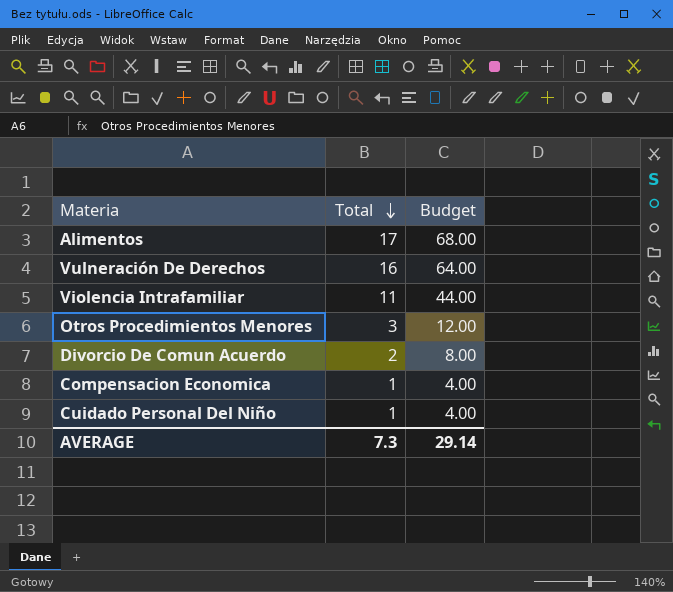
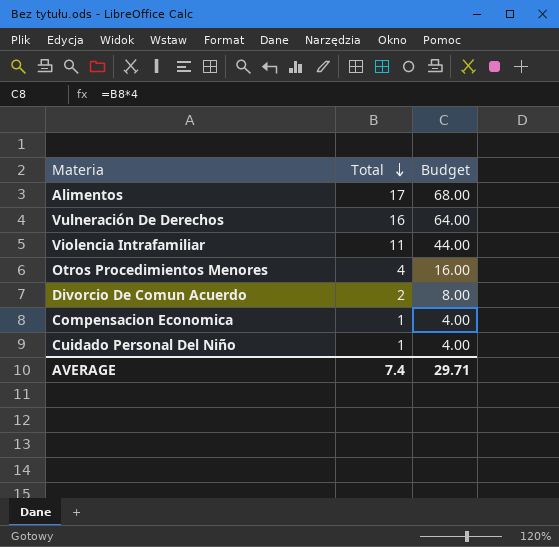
Otros Procedimientos Menores | Total: 3 -> 4
Otros Procedimientos Menores | Budget: 12.00 -> 16.00
AVERAGE | Total: 7.3 -> 7.4
AVERAGE | Budget: 29.14 -> 29.71

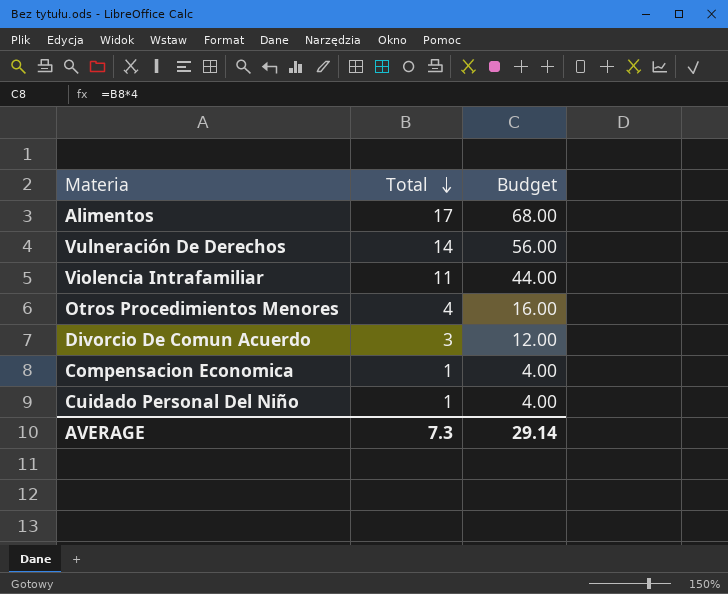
Vulneración De Derechos | Total: 16 -> 14
Vulneración De Derechos | Budget: 64.00 -> 56.00
Divorcio De Comun Acuerdo | Total: 2 -> 3
Divorcio De Comun Acuerdo | Budget: 8.00 -> 12.00
AVERAGE | Total: 7.4 -> 7.3
AVERAGE | Budget: 29.71 -> 29.14

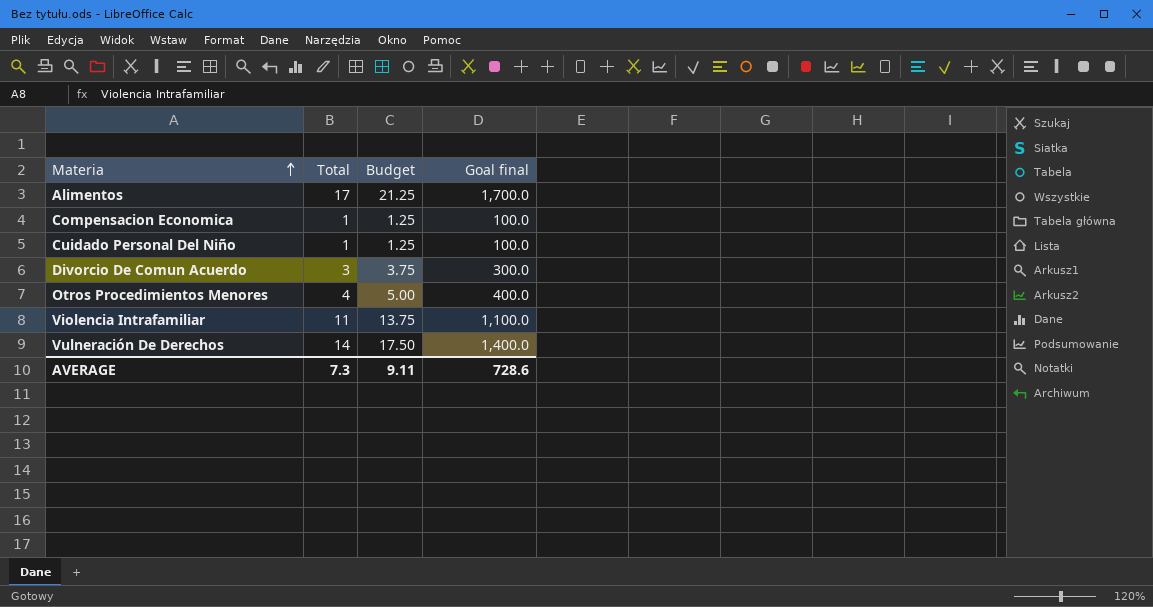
row order: Total descending -> Materia ascending
column Budget | formula: [Total] * 4 -> [Total] * 1.25
column Goal final | formula: none -> [Total] * 100
AVERAGE | Budget: 29.14 -> 9.11

